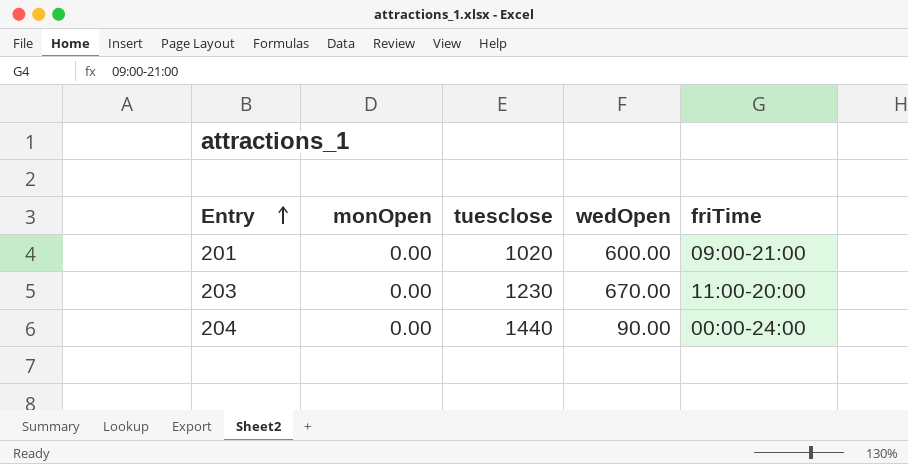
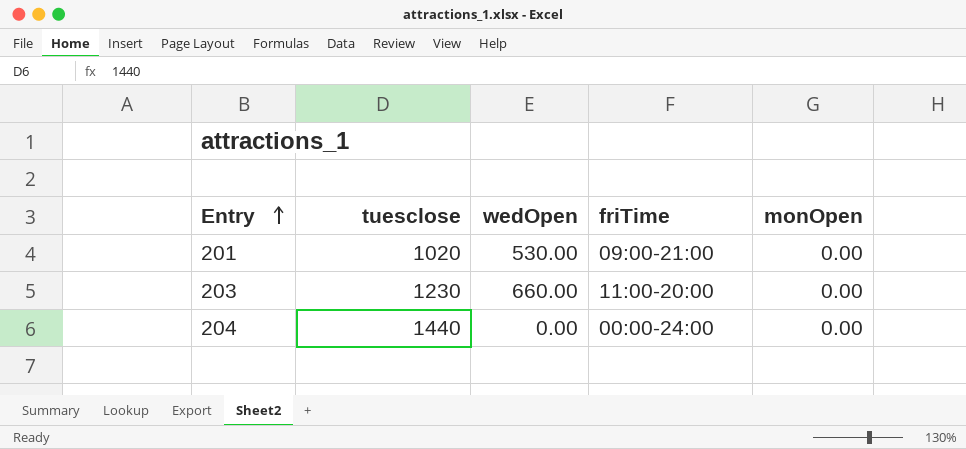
column monOpen | position: 2 -> 5
201 | wedOpen: 600.00 -> 530.00
203 | wedOpen: 670.00 -> 660.00
204 | wedOpen: 90.00 -> 0.00

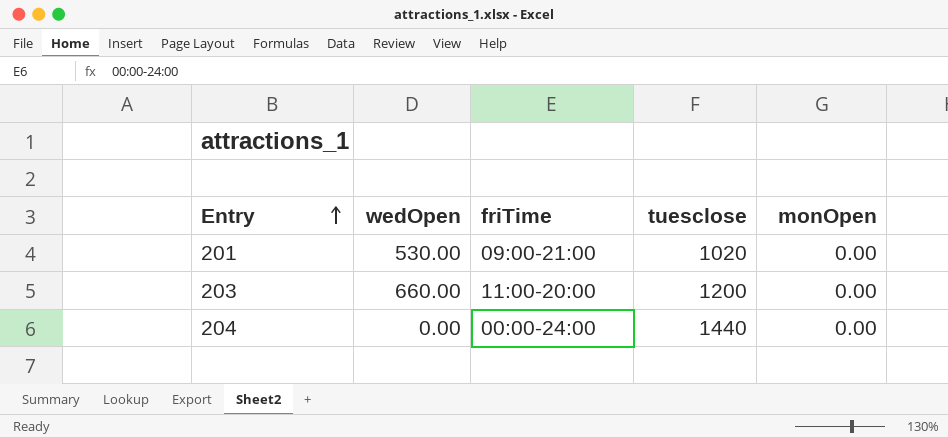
column tuesclose | position: 2 -> 4
203 | tuesclose: 1230 -> 1200

